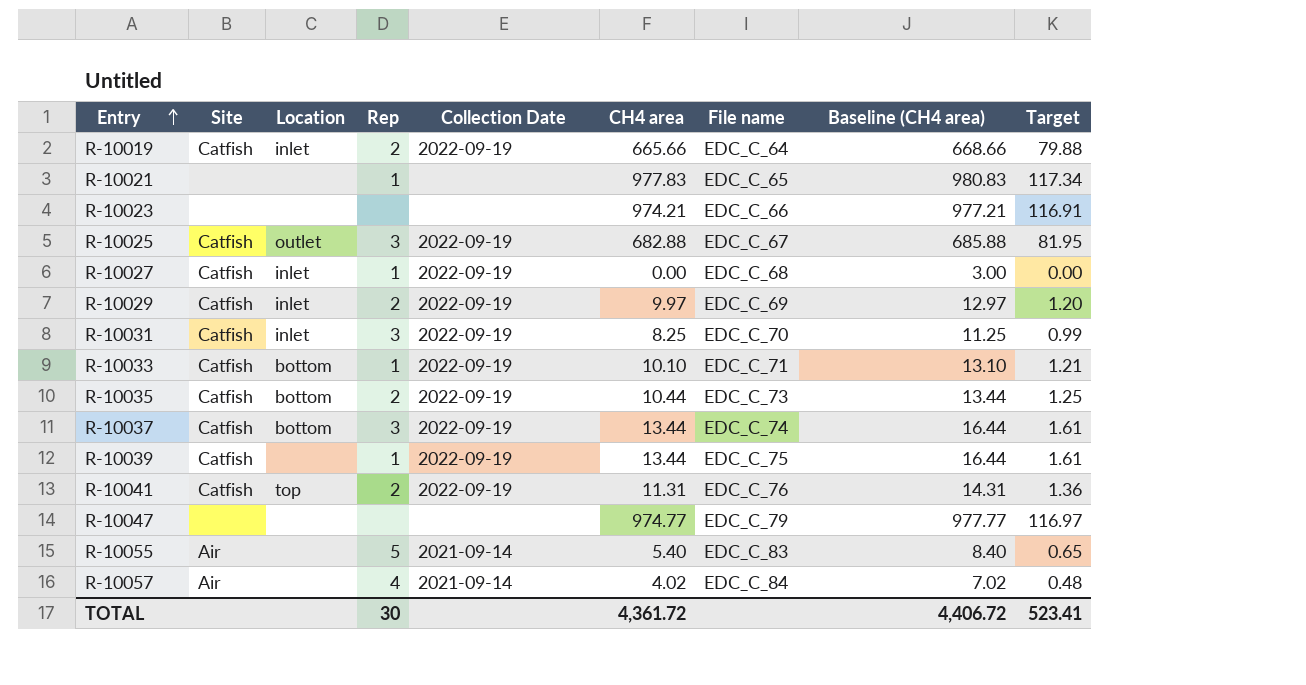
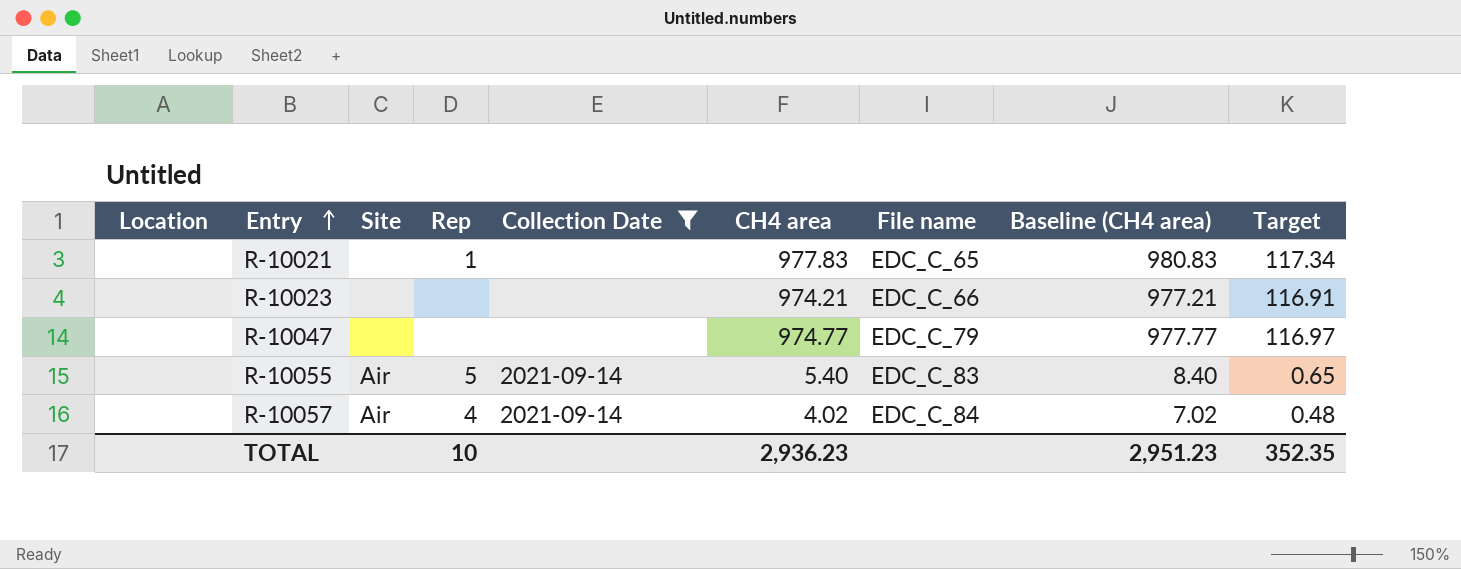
filter: none -> Collection Date != 2022-09-19
column Location | position: 3 -> 1
TOTAL | Rep: 30 -> 10
TOTAL | CH4 area: 4,361.72 -> 2,936.23
TOTAL | Baseline (CH4 area): 4,406.72 -> 2,951.23
TOTAL | Target: 523.41 -> 352.35

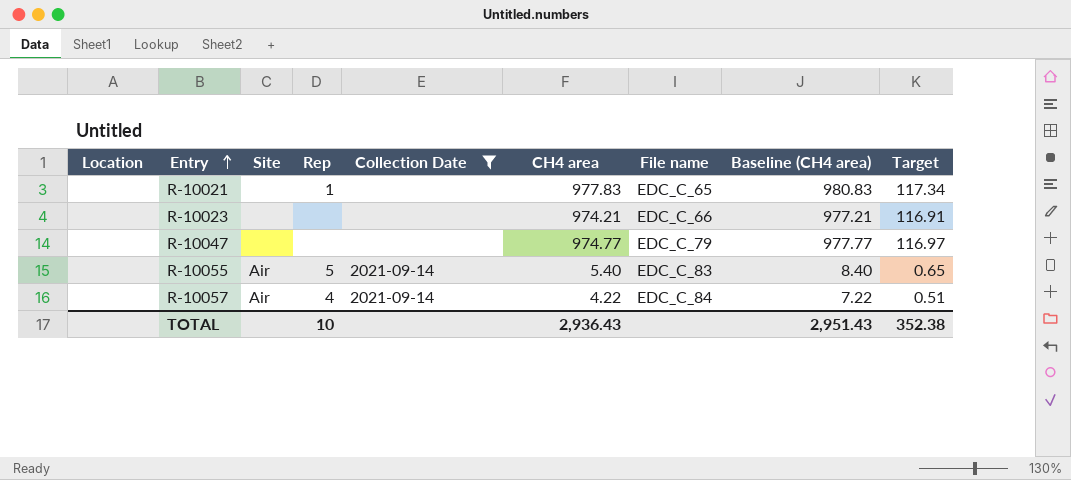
R-10057 | CH4 area: 4.02 -> 4.22
R-10057 | Baseline (CH4 area): 7.02 -> 7.22
R-10057 | Target: 0.48 -> 0.51
TOTAL | CH4 area: 2,936.23 -> 2,936.43
TOTAL | Baseline (CH4 area): 2,951.23 -> 2,951.43
TOTAL | Target: 352.35 -> 352.38

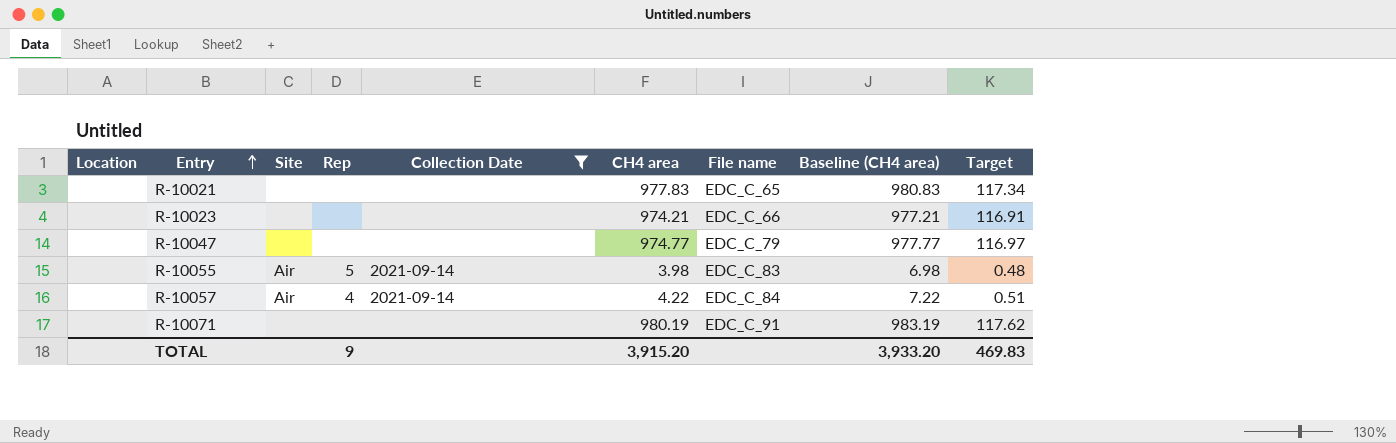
R-10021 | Rep: 1 -> none
R-10055 | CH4 area: 5.40 -> 3.98
R-10055 | Baseline (CH4 area): 8.40 -> 6.98
R-10055 | Target: 0.65 -> 0.48
row R-10071: none -> none | none | none | none | 980.19 | EDC_C_91 | 983.19 | 117.62
TOTAL | Rep: 10 -> 9
TOTAL | CH4 area: 2,936.43 -> 3,915.20
TOTAL | Baseline (CH4 area): 2,951.43 -> 3,933.20
TOTAL | Target: 352.38 -> 469.83

